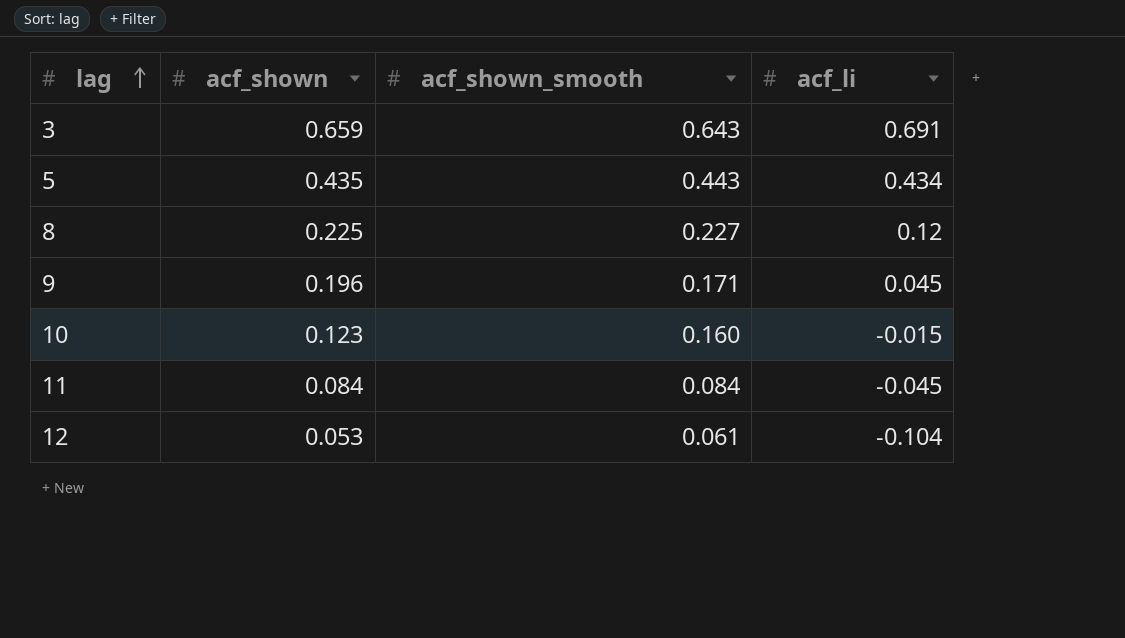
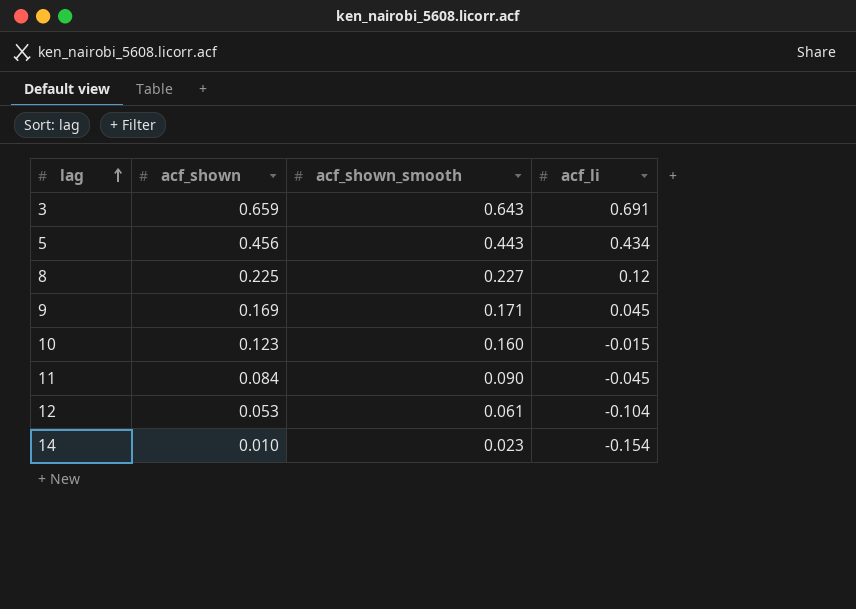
5 | acf_shown: 0.435 -> 0.456
9 | acf_shown: 0.196 -> 0.169
11 | acf_shown_smooth: 0.084 -> 0.090
row 14: none -> 0.010 | 0.023 | -0.154

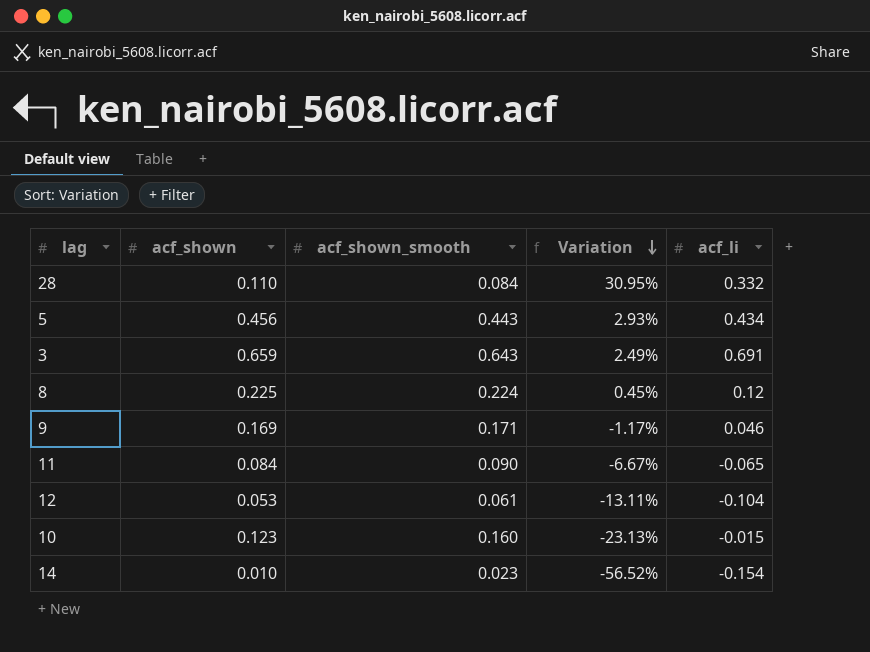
row order: lag ascending -> Variation descending
column Variation | formula: none -> ([acf_shown] - [acf_shown_smooth]) / [acf_shown_smooth]
row 28: none -> 0.110 | 0.084 | 30.95% | 0.332
8 | acf_shown_smooth: 0.227 -> 0.224
9 | acf_li: 0.045 -> 0.046
11 | acf_li: -0.045 -> -0.065

